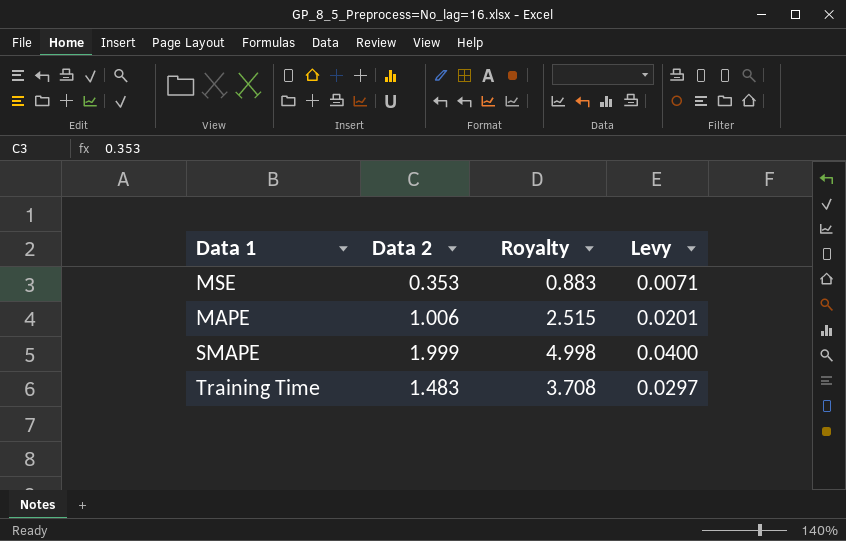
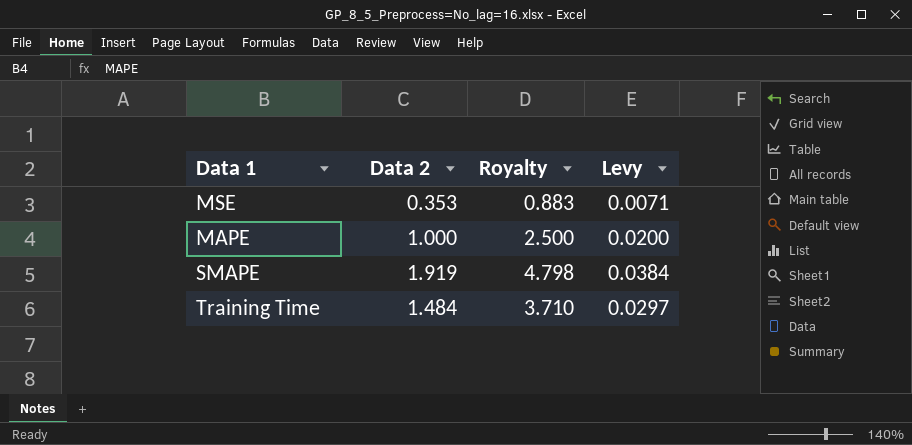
MAPE | Data 2: 1.006 -> 1.000
MAPE | Royalty: 2.515 -> 2.500
MAPE | Levy: 0.0201 -> 0.0200
SMAPE | Data 2: 1.999 -> 1.919
SMAPE | Royalty: 4.998 -> 4.798
SMAPE | Levy: 0.0400 -> 0.0384
Training Time | Data 2: 1.483 -> 1.484
Training Time | Royalty: 3.708 -> 3.710

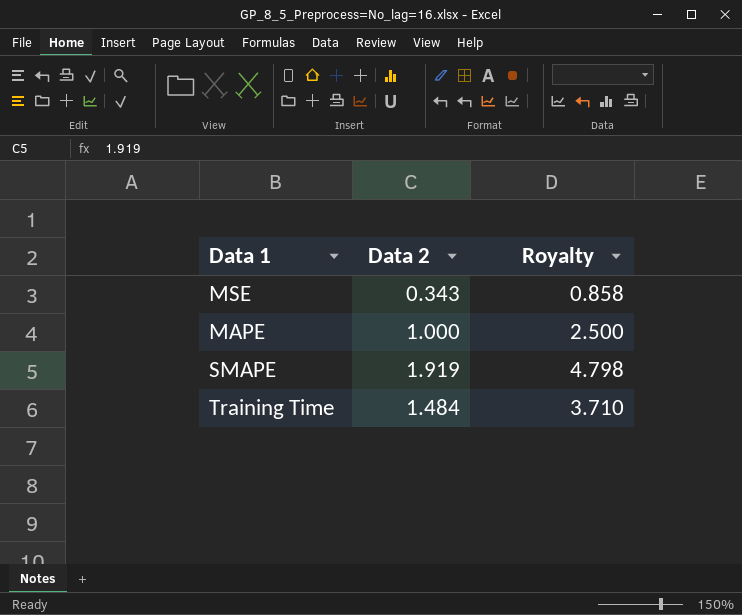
column Levy | formula: [Data 2] * 0.02 -> none
MSE | Data 2: 0.353 -> 0.343
MSE | Royalty: 0.883 -> 0.858

